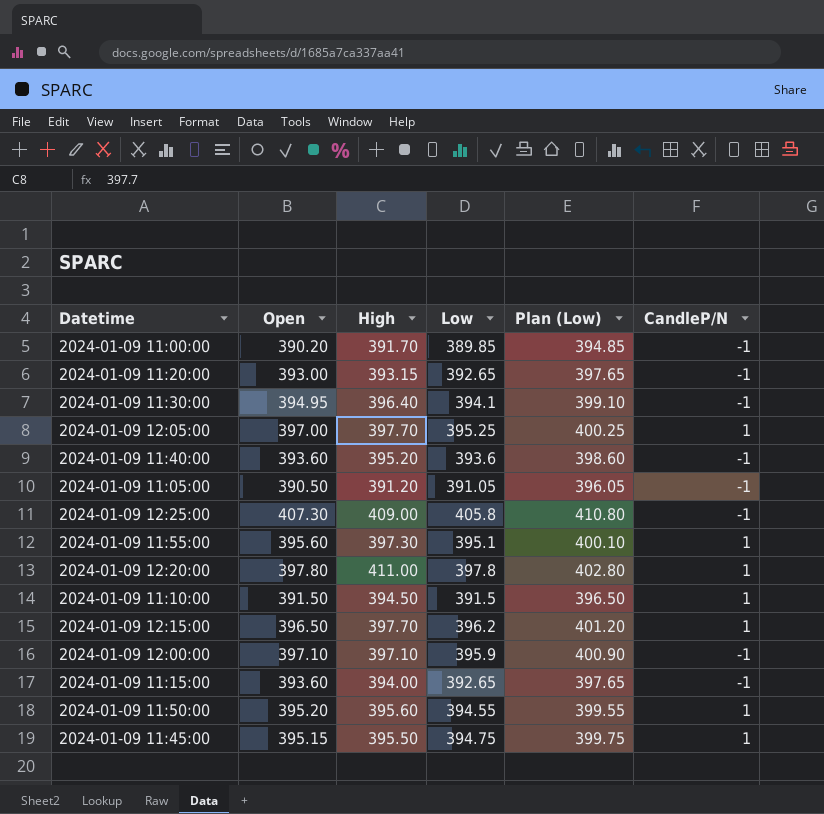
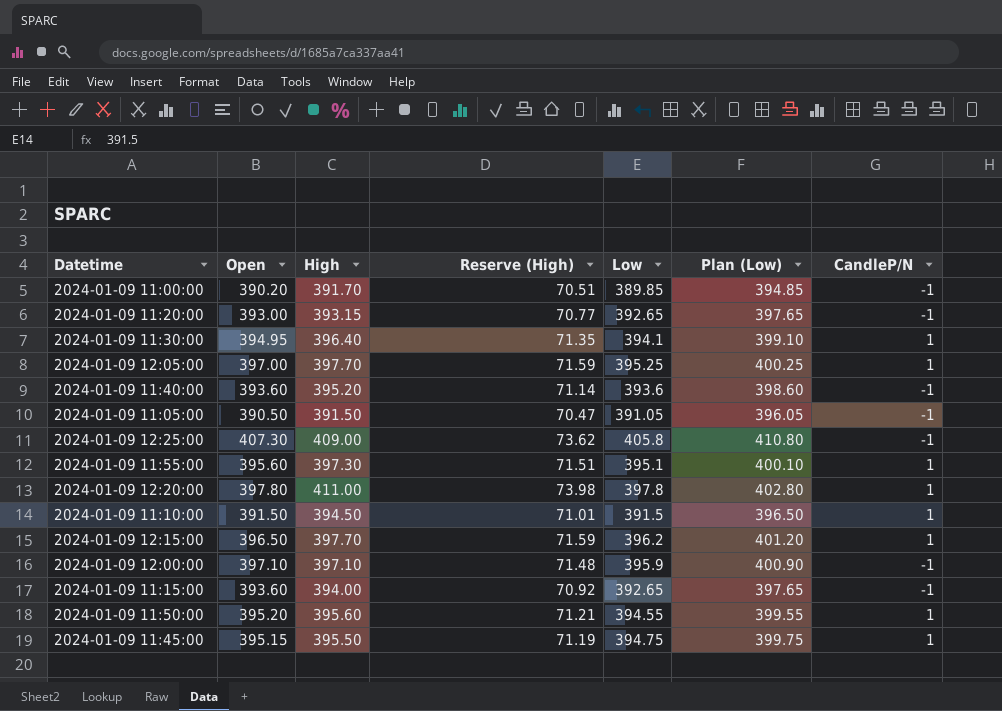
column Reserve (High) | formula: none -> [High] * 0.18
2024-01-09 11:30:00 | CandleP/N: -1 -> 1
2024-01-09 11:05:00 | High: 391.20 -> 391.50

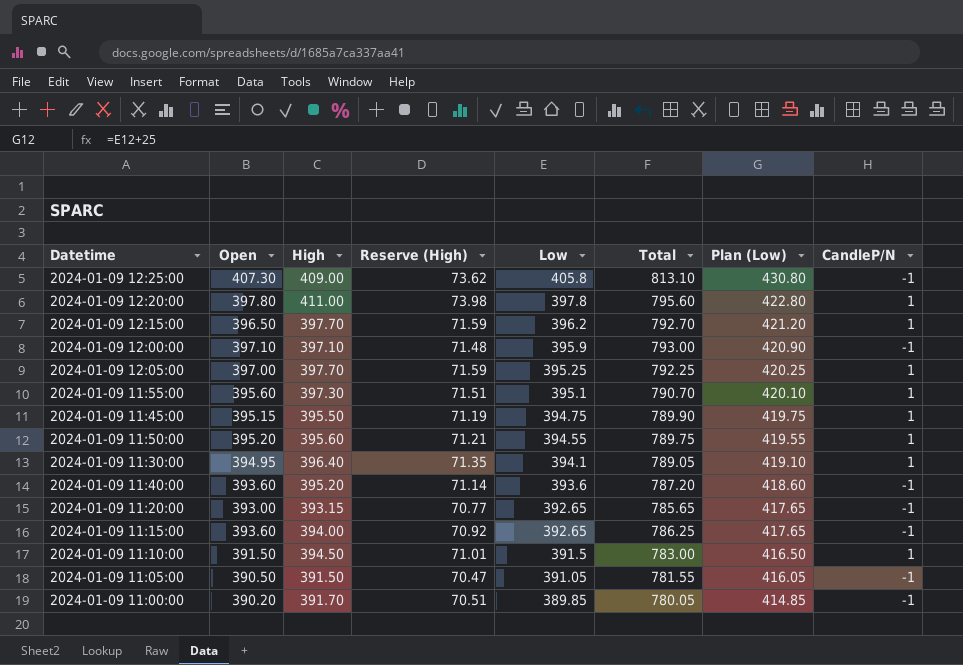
row order: none -> Low descending
column Total | formula: none -> [Open] + [Low]
column Plan (Low) | formula: [Low] + 5 -> [Low] + 25

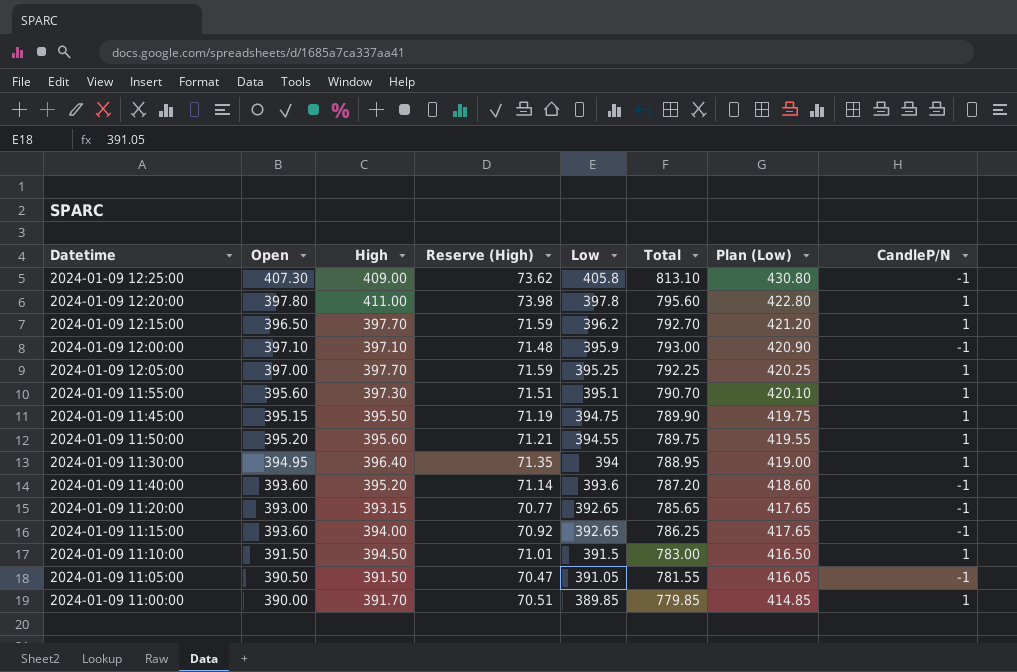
2024-01-09 11:30:00 | Low: 394.1 -> 394
2024-01-09 11:30:00 | Total: 789.05 -> 788.95
2024-01-09 11:30:00 | Plan (Low): 419.10 -> 419.00
2024-01-09 11:00:00 | Open: 390.20 -> 390.00
2024-01-09 11:00:00 | Total: 780.05 -> 779.85
2024-01-09 11:00:00 | CandleP/N: -1 -> 1

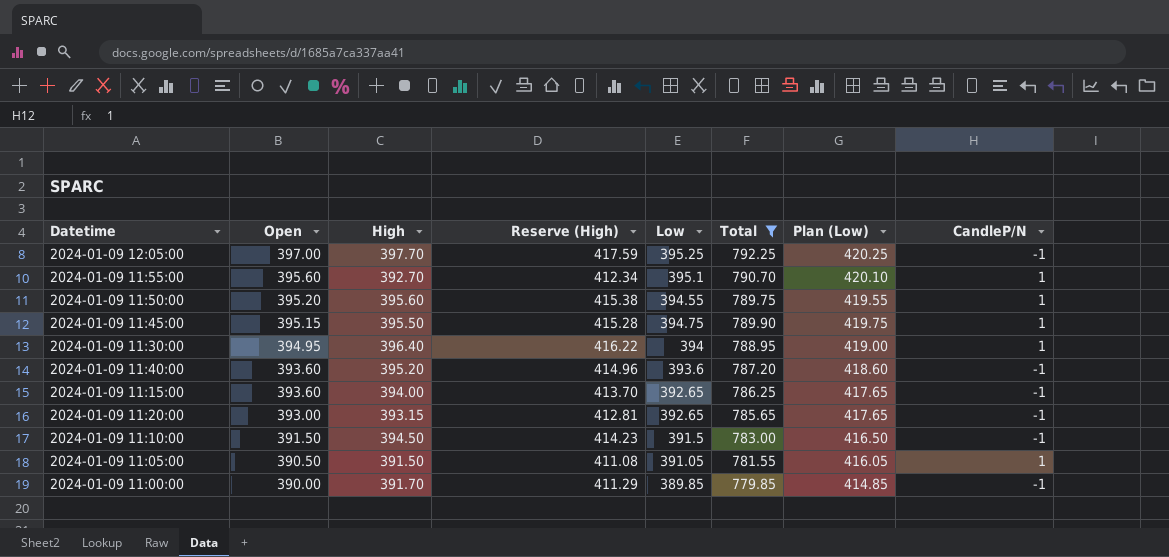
filter: none -> Total <= 792.25
row order: Low descending -> Open descending
column Reserve (High) | formula: [High] * 0.18 -> [High] * 1.05
2024-01-09 12:05:00 | CandleP/N: 1 -> -1
2024-01-09 11:55:00 | High: 397.30 -> 392.70
2024-01-09 11:10:00 | CandleP/N: 1 -> -1
2024-01-09 11:05:00 | CandleP/N: -1 -> 1
2024-01-09 11:00:00 | CandleP/N: 1 -> -1

